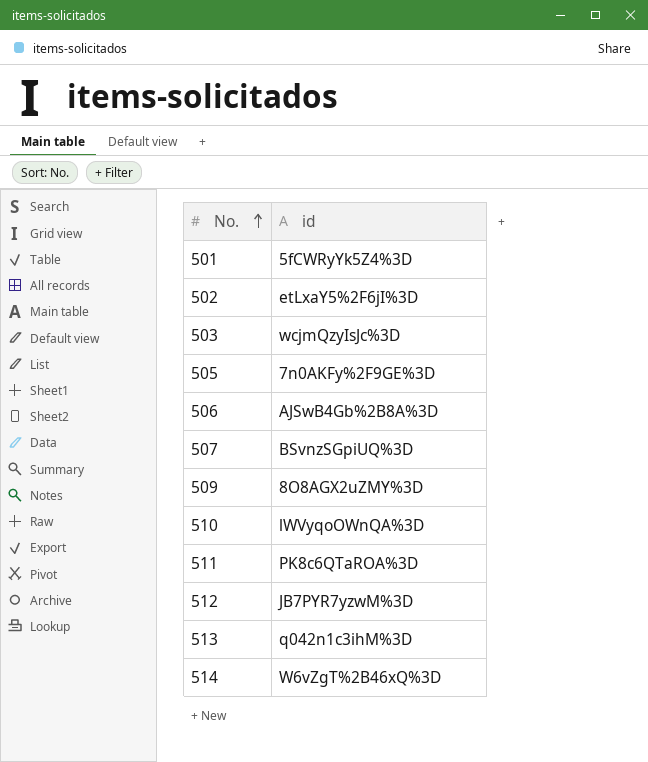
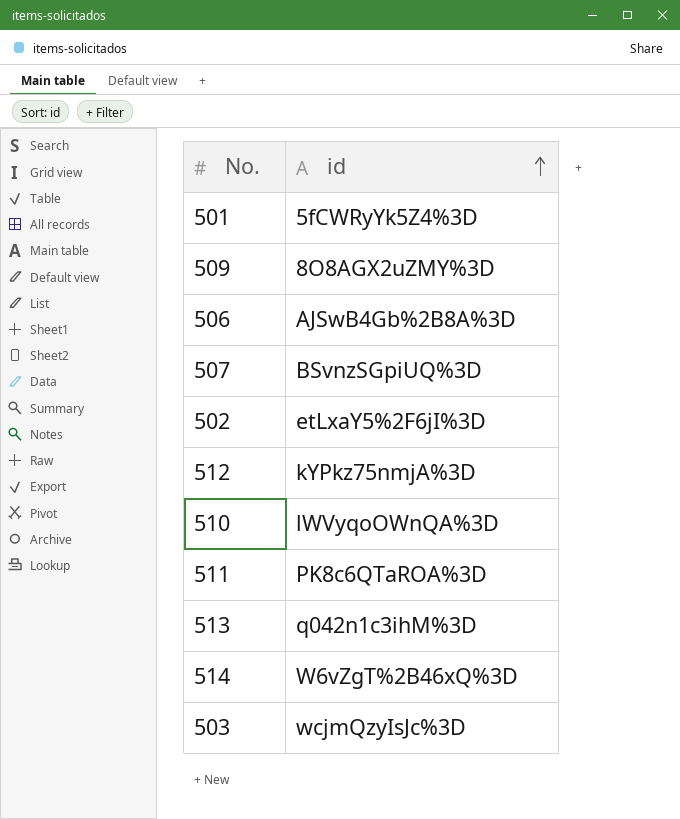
row order: No. ascending -> id ascending
row 505: 7n0AKFy%2F9GE%3D -> none
512 | id: JB7PYR7yzwM%3D -> kYPkz75nmjA%3D

